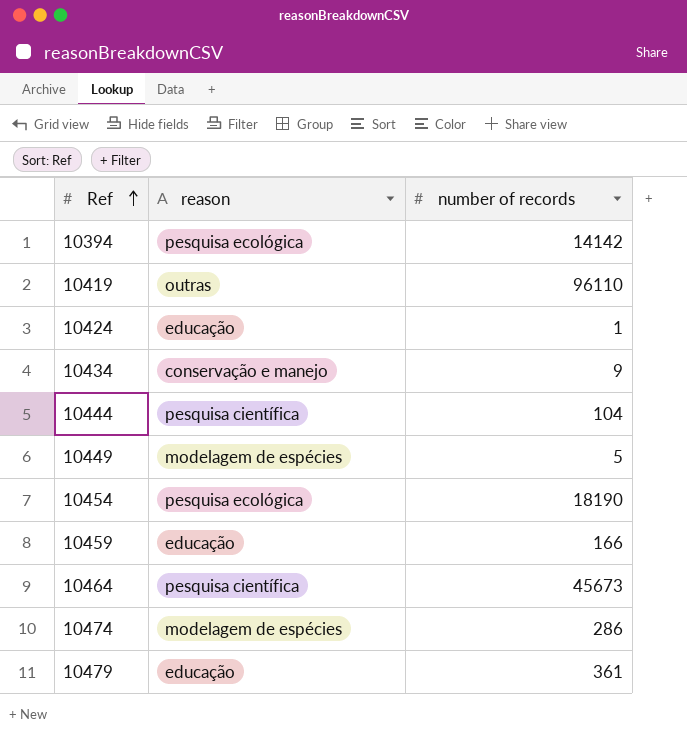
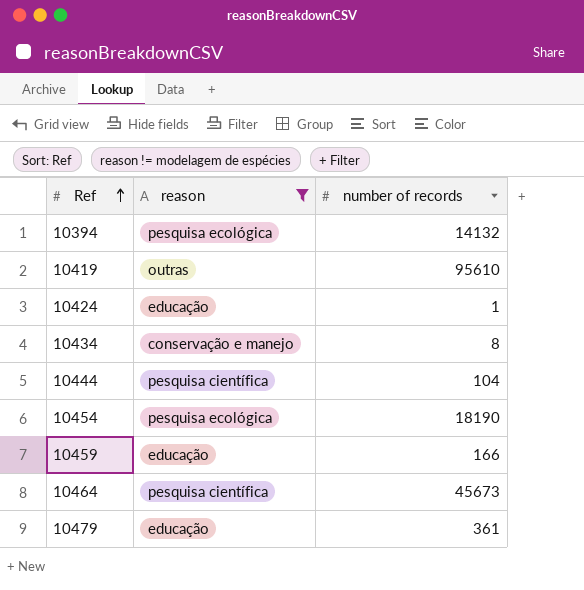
filter: none -> reason != modelagem de espécies
10394 | number of records: 14142 -> 14132
10419 | number of records: 96110 -> 95610
10434 | number of records: 9 -> 8

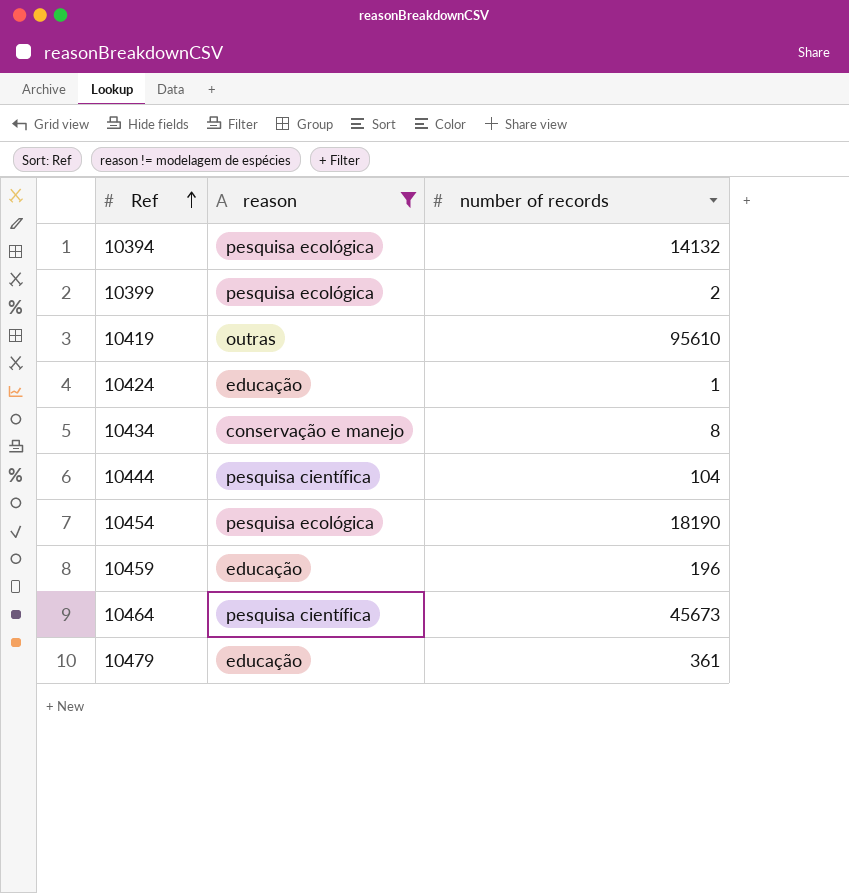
row 10399: none -> pesquisa ecológica | 2
10459 | number of records: 166 -> 196

